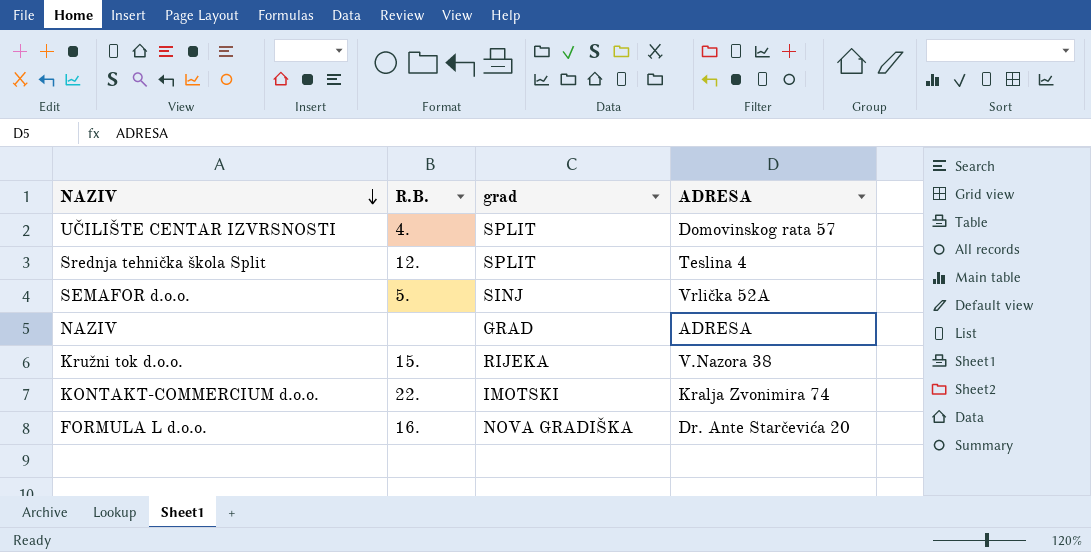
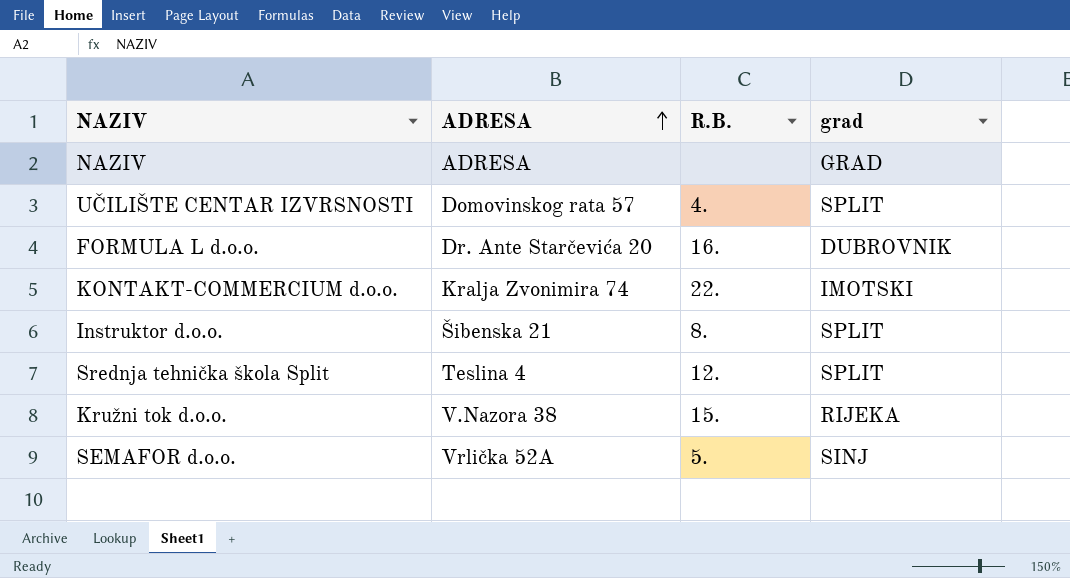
row order: NAZIV descending -> ADRESA ascending
column ADRESA | position: 4 -> 2
FORMULA L d.o.o. | grad: NOVA GRADIŠKA -> DUBROVNIK
row Instruktor d.o.o.: none -> Šibenska 21 | 8. | SPLIT

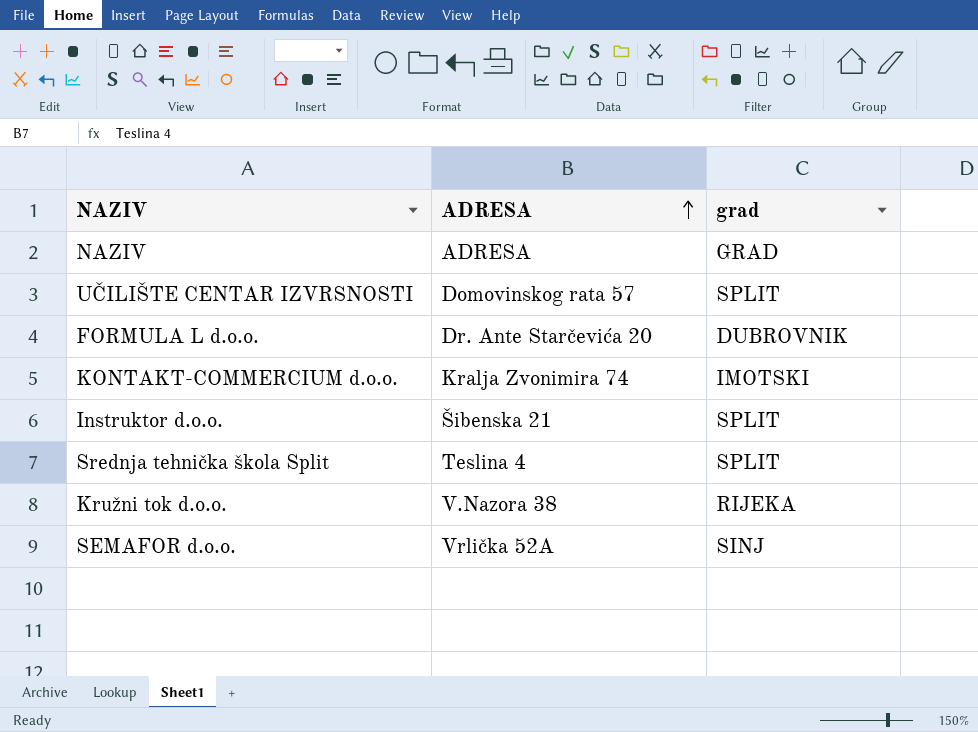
column R.B. | position: 3 -> none

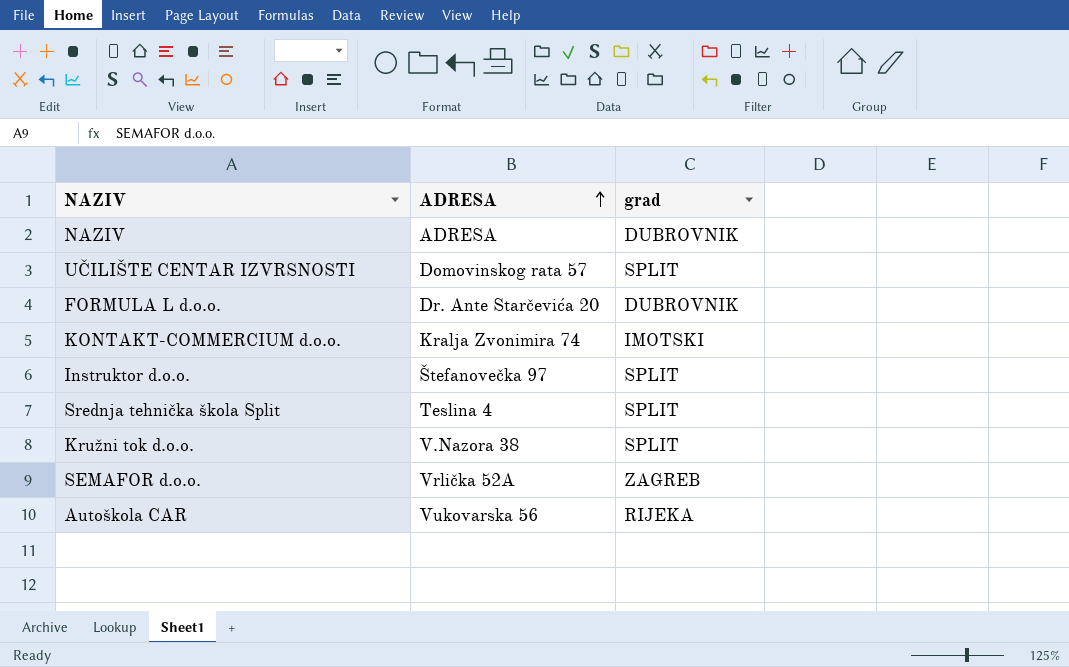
NAZIV | grad: GRAD -> DUBROVNIK
Instruktor d.o.o. | ADRESA: Šibenska 21 -> Štefanovečka 97
Kružni tok d.o.o. | grad: RIJEKA -> SPLIT
SEMAFOR d.o.o. | grad: SINJ -> ZAGREB
row Autoškola CAR: none -> Vukovarska 56 | RIJEKA

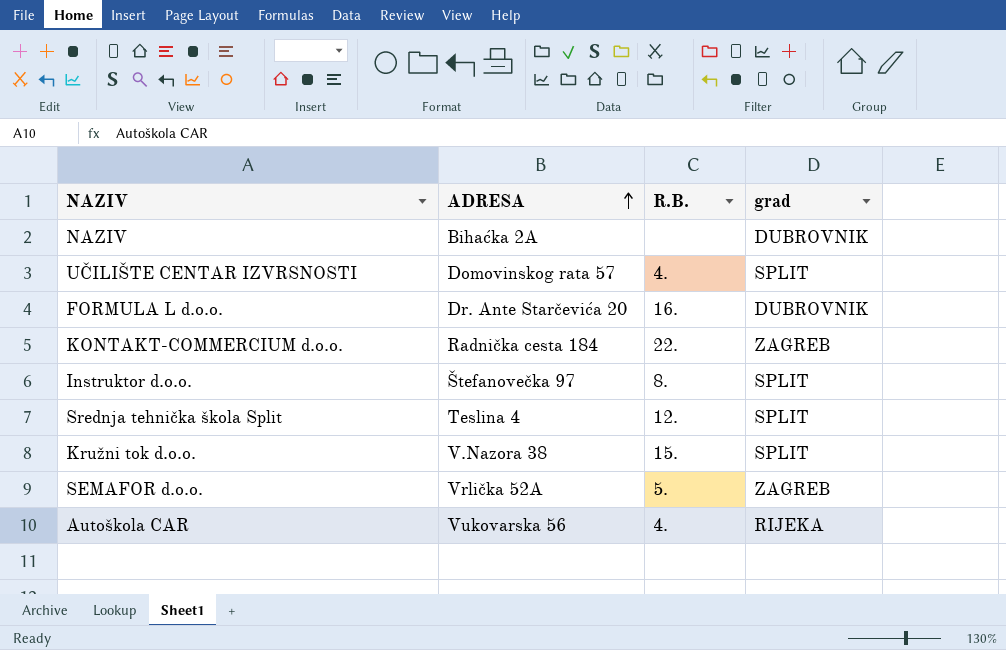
column R.B. | position: none -> 3
NAZIV | ADRESA: ADRESA -> Bihaćka 2A
KONTAKT-COMMERCIUM d.o.o. | ADRESA: Kralja Zvonimira 74 -> Radnička cesta 184
KONTAKT-COMMERCIUM d.o.o. | grad: IMOTSKI -> ZAGREB

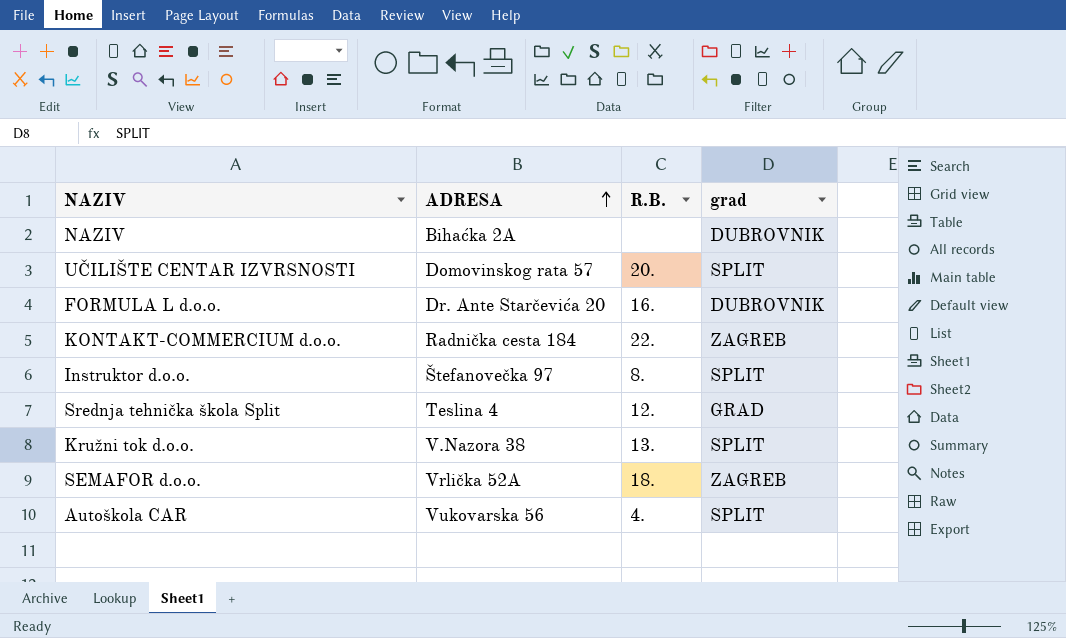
UČILIŠTE CENTAR IZVRSNOSTI | R.B.: 4. -> 20.
Srednja tehnička škola Split | grad: SPLIT -> GRAD
Kružni tok d.o.o. | R.B.: 15. -> 13.
SEMAFOR d.o.o. | R.B.: 5. -> 18.
Autoškola CAR | grad: RIJEKA -> SPLIT

